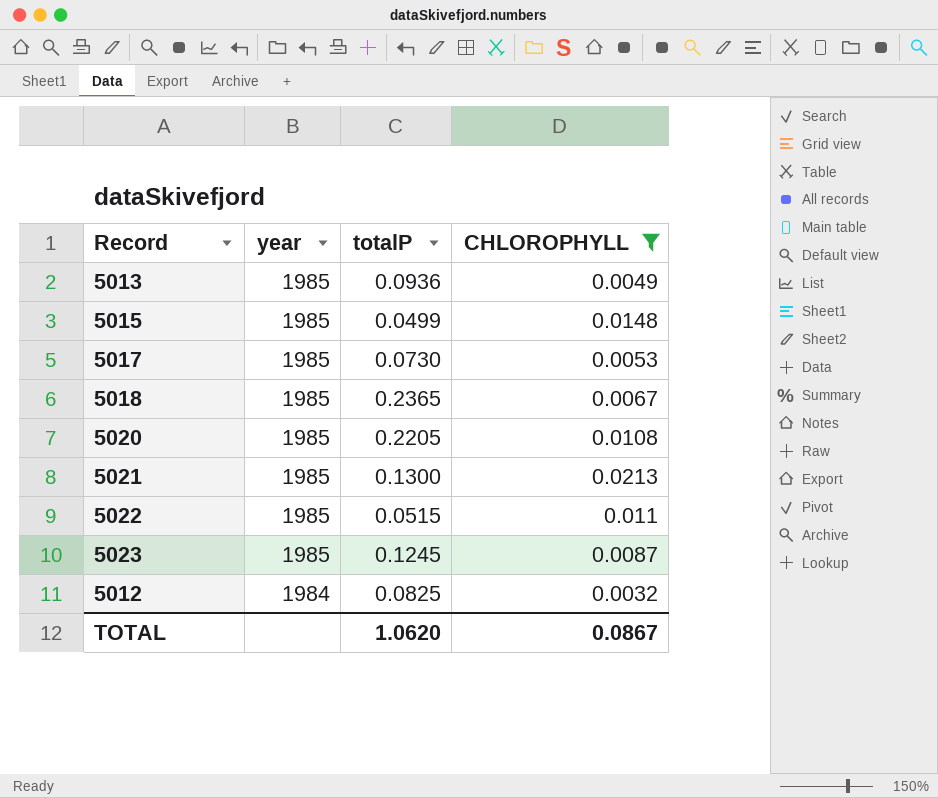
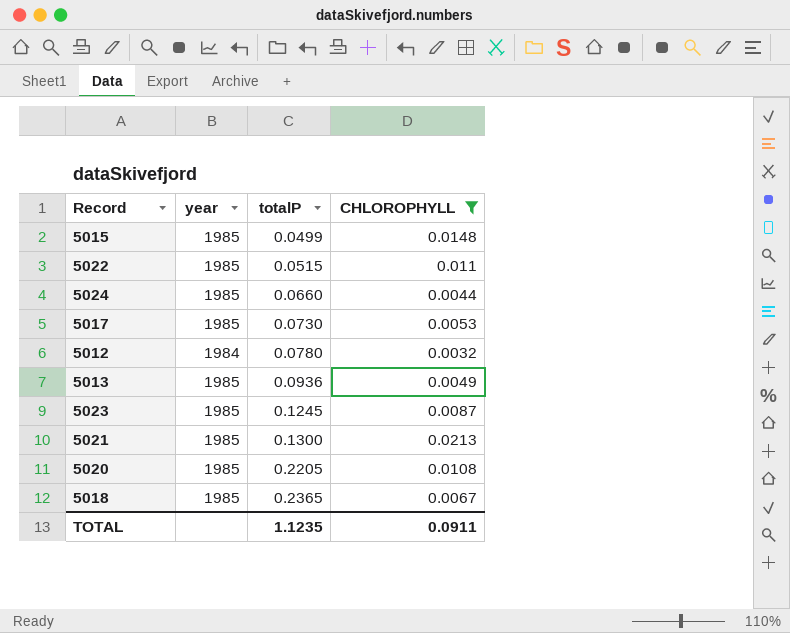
row order: year descending -> totalP ascending
row 5024: none -> 1985 | 0.0660 | 0.0044
5012 | totalP: 0.0825 -> 0.0780
TOTAL | totalP: 1.0620 -> 1.1235
TOTAL | CHLOROPHYLL: 0.0867 -> 0.0911

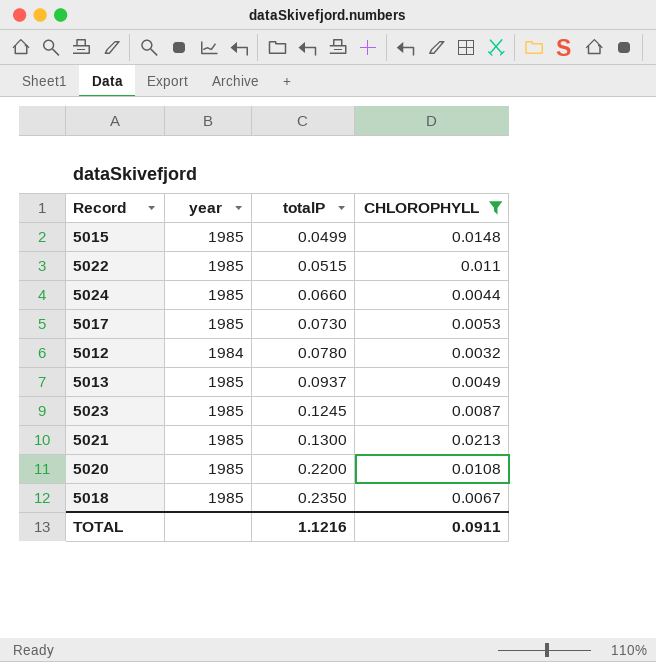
5013 | totalP: 0.0936 -> 0.0937
5020 | totalP: 0.2205 -> 0.2200
5018 | totalP: 0.2365 -> 0.2350
TOTAL | totalP: 1.1235 -> 1.1216

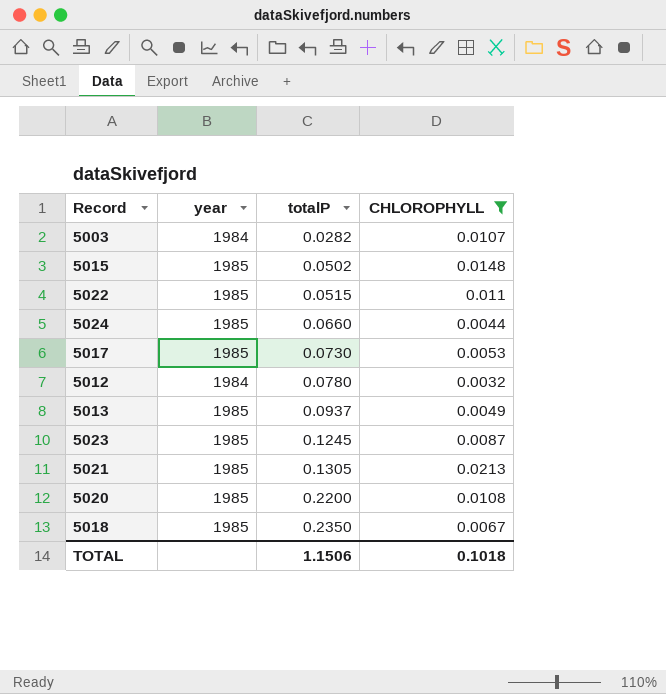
row 5003: none -> 1984 | 0.0282 | 0.0107
5015 | totalP: 0.0499 -> 0.0502
5021 | totalP: 0.1300 -> 0.1305
TOTAL | totalP: 1.1216 -> 1.1506
TOTAL | CHLOROPHYLL: 0.0911 -> 0.1018

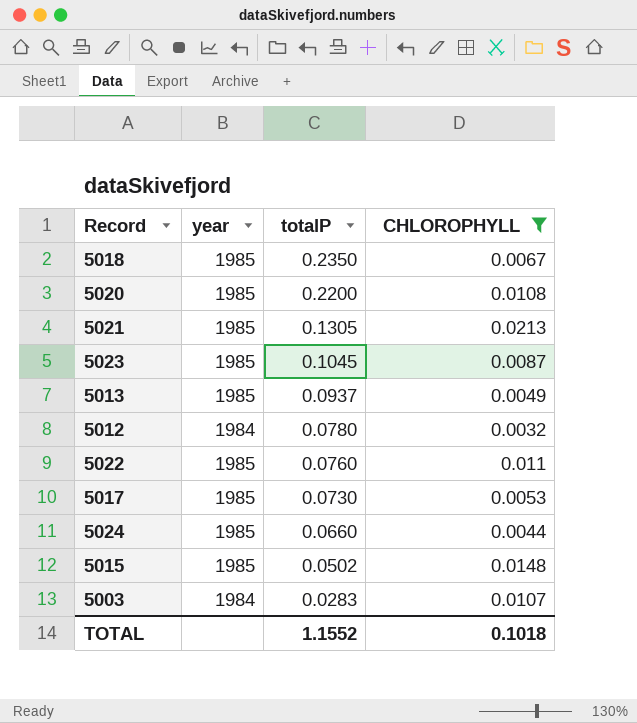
row order: totalP ascending -> totalP descending
5023 | totalP: 0.1245 -> 0.1045
5022 | totalP: 0.0515 -> 0.0760
5003 | totalP: 0.0282 -> 0.0283
TOTAL | totalP: 1.1506 -> 1.1552

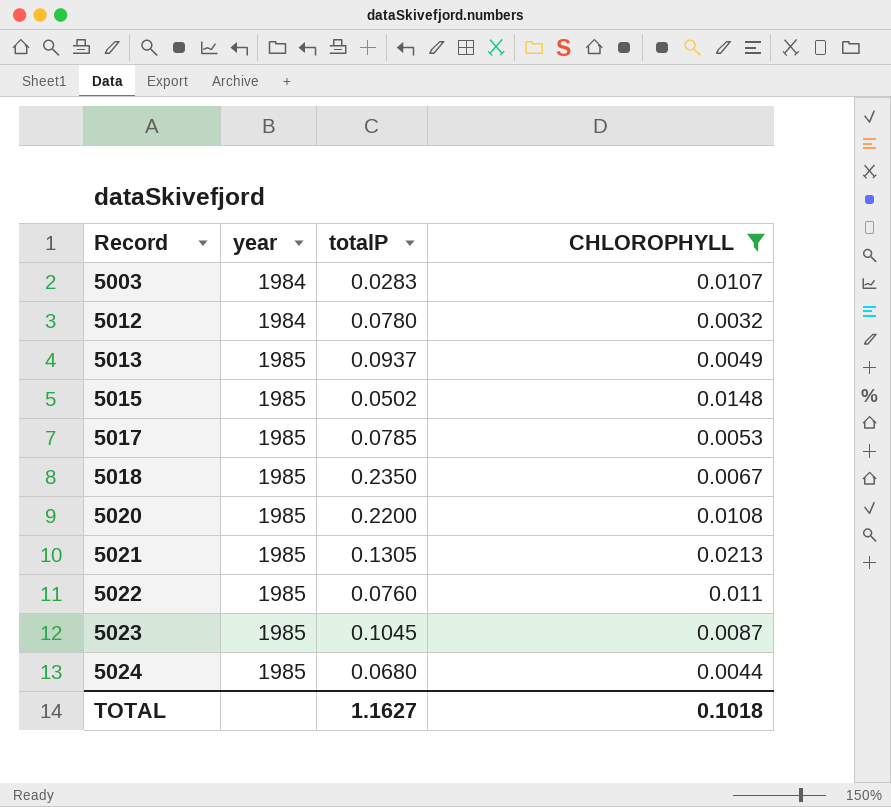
row order: totalP descending -> Record ascending
5017 | totalP: 0.0730 -> 0.0785
5024 | totalP: 0.0660 -> 0.0680
TOTAL | totalP: 1.1552 -> 1.1627

